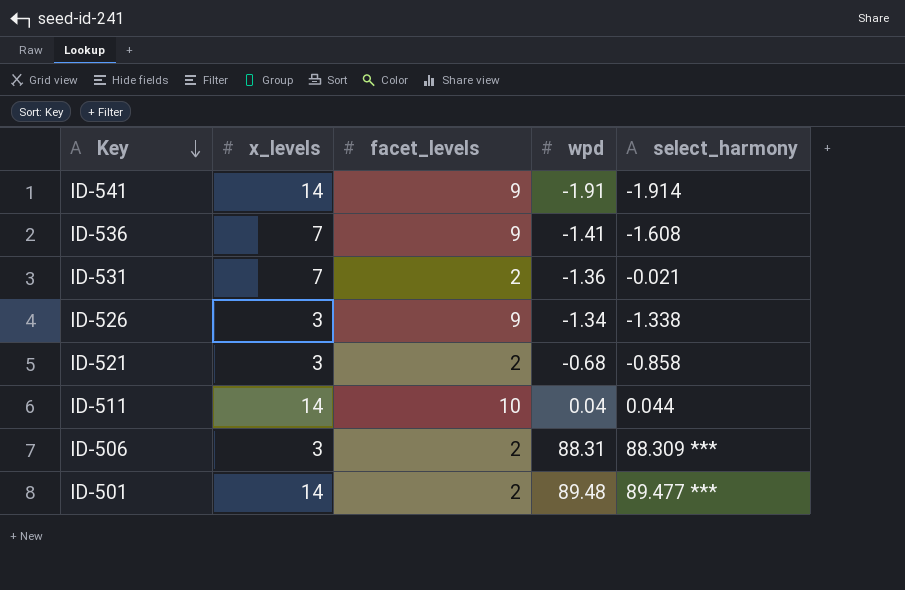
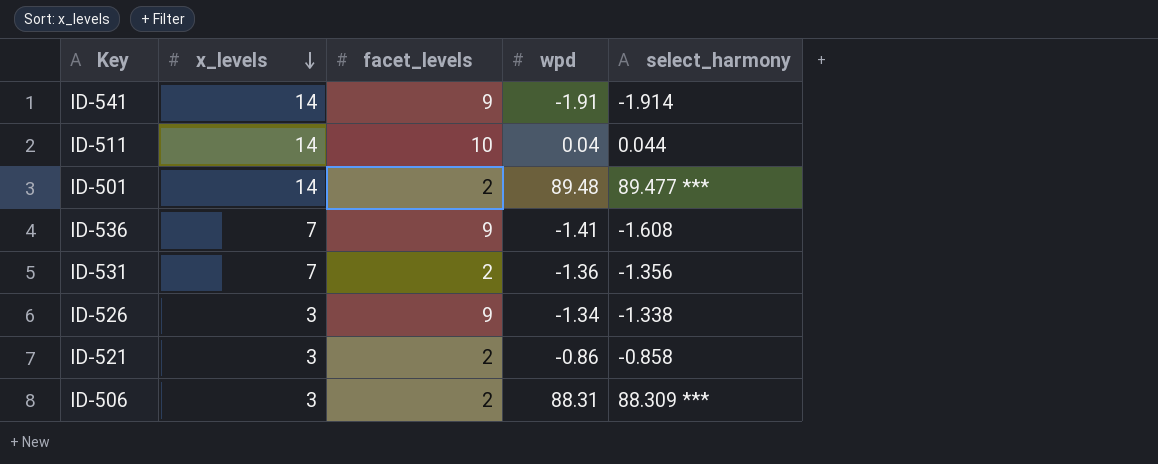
row order: Key descending -> x_levels descending
ID-531 | select_harmony: -0.021 -> -1.356
ID-521 | wpd: -0.68 -> -0.86

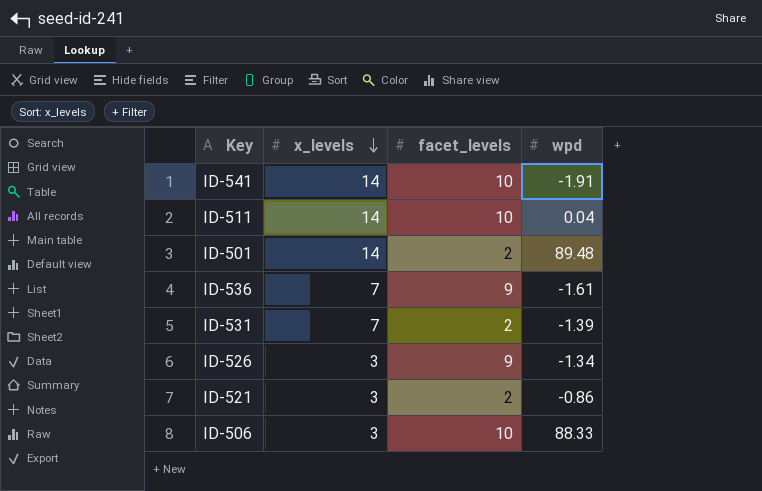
column select_harmony | position: 5 -> none
ID-541 | facet_levels: 9 -> 10
ID-536 | wpd: -1.41 -> -1.61
ID-531 | wpd: -1.36 -> -1.39
ID-506 | facet_levels: 2 -> 10
ID-506 | wpd: 88.31 -> 88.33

